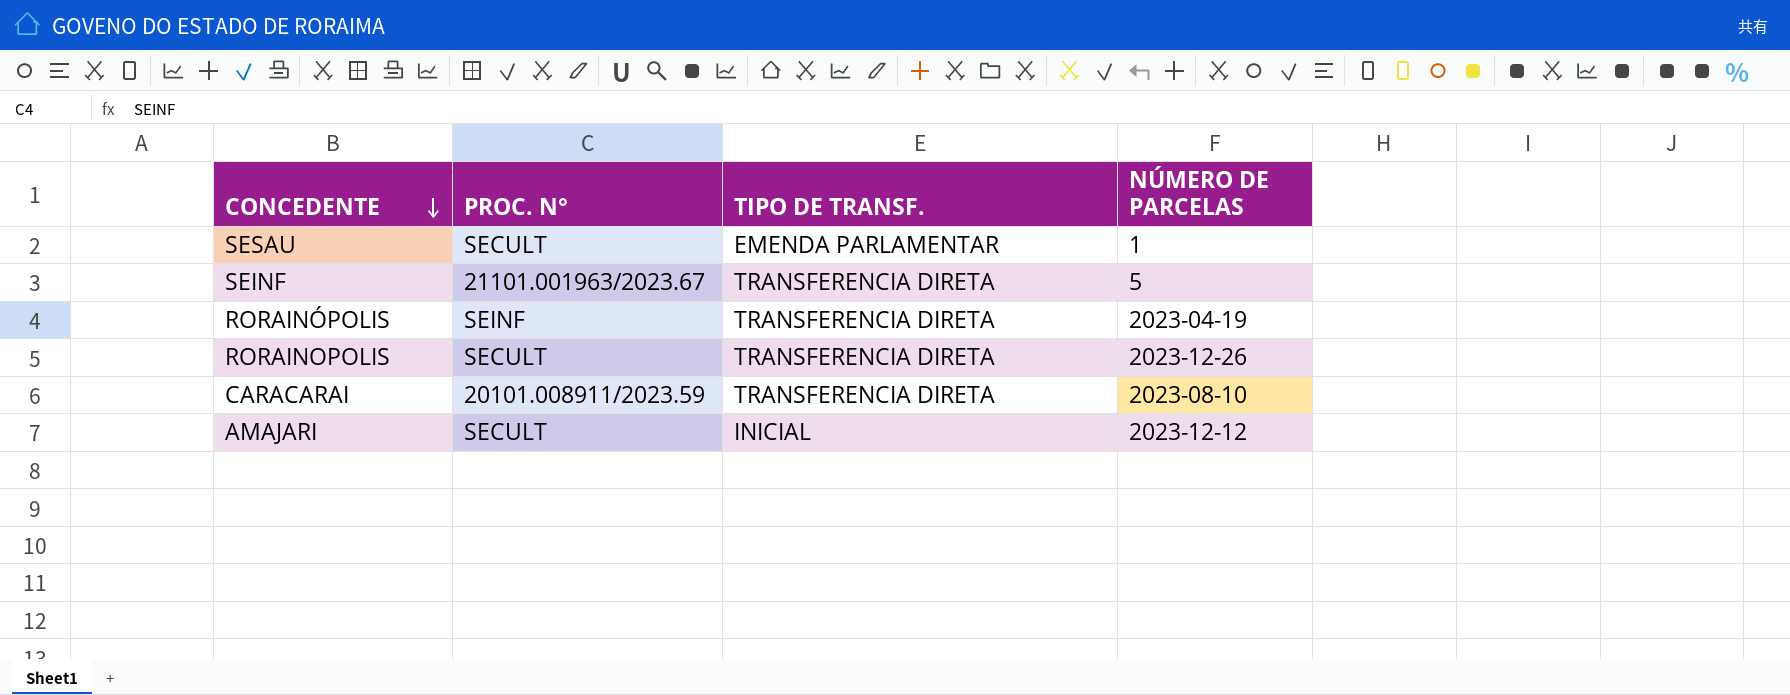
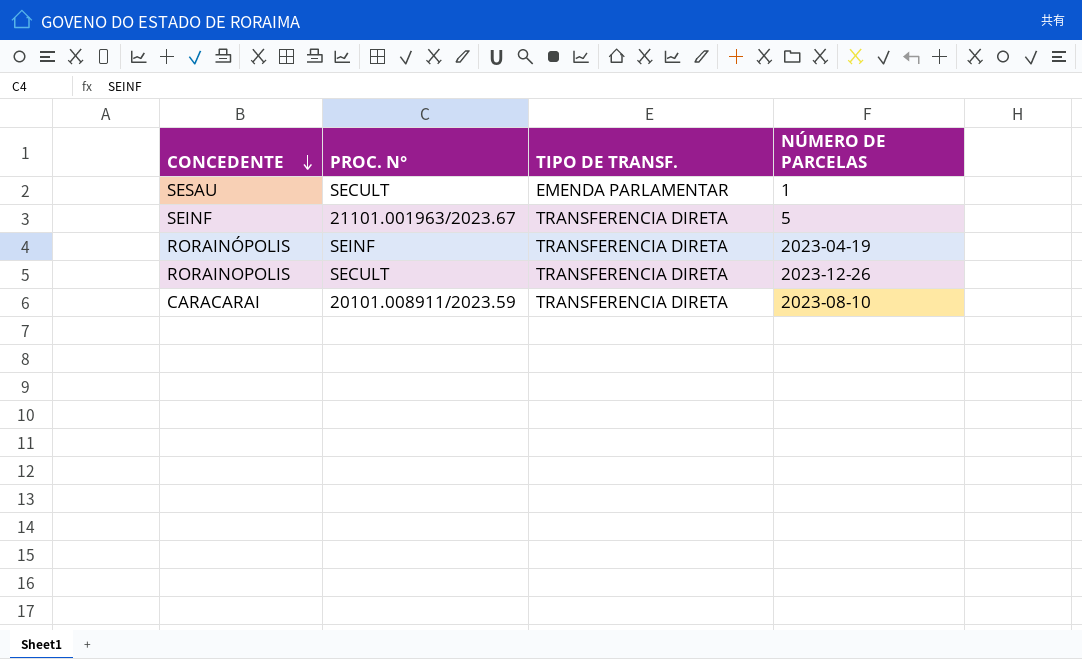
row AMAJARI: SECULT | INICIAL | 2023-12-12 -> none

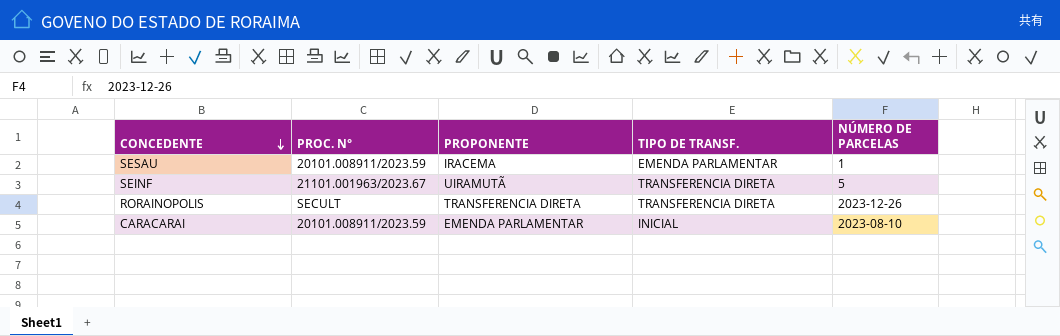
column PROPONENTE | position: none -> 3
row RORAINÓPOLIS: SEINF | TRANSFERENCIA DIRETA | 2023-04-19 -> none
SESAU | PROC. N°: SECULT -> 20101.008911/2023.59
CARACARAI | TIPO DE TRANSF.: TRANSFERENCIA DIRETA -> INICIAL

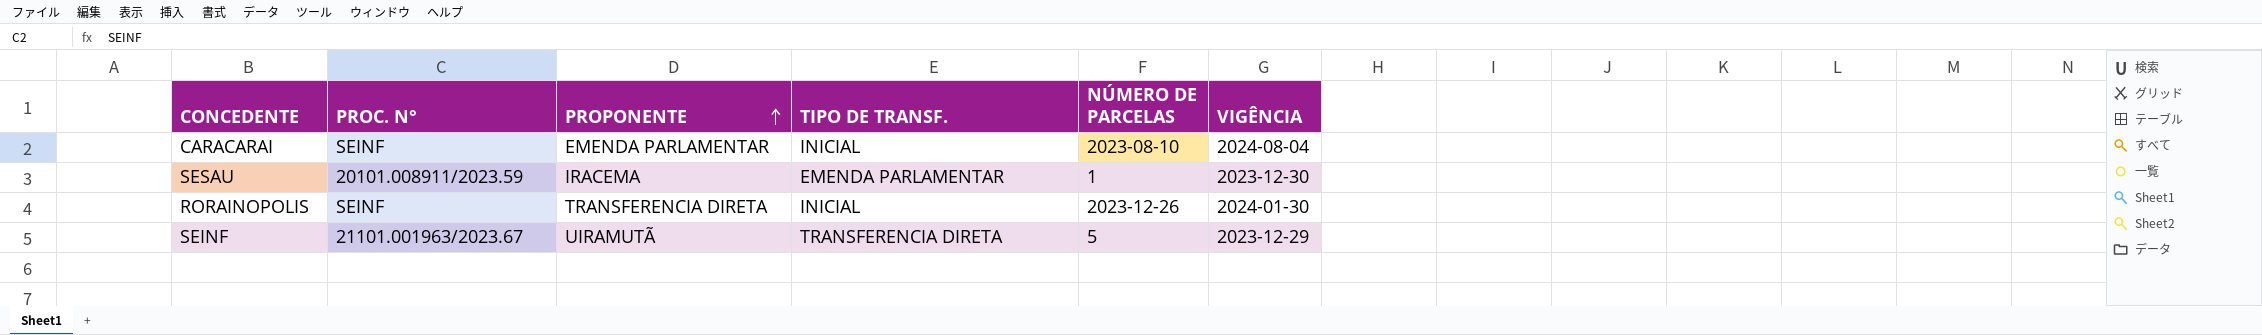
row order: CONCEDENTE descending -> PROPONENTE ascending
column VIGÊNCIA | position: none -> 6
CARACARAI | PROC. N°: 20101.008911/2023.59 -> SEINF
RORAINOPOLIS | PROC. N°: SECULT -> SEINF
RORAINOPOLIS | TIPO DE TRANSF.: TRANSFERENCIA DIRETA -> INICIAL

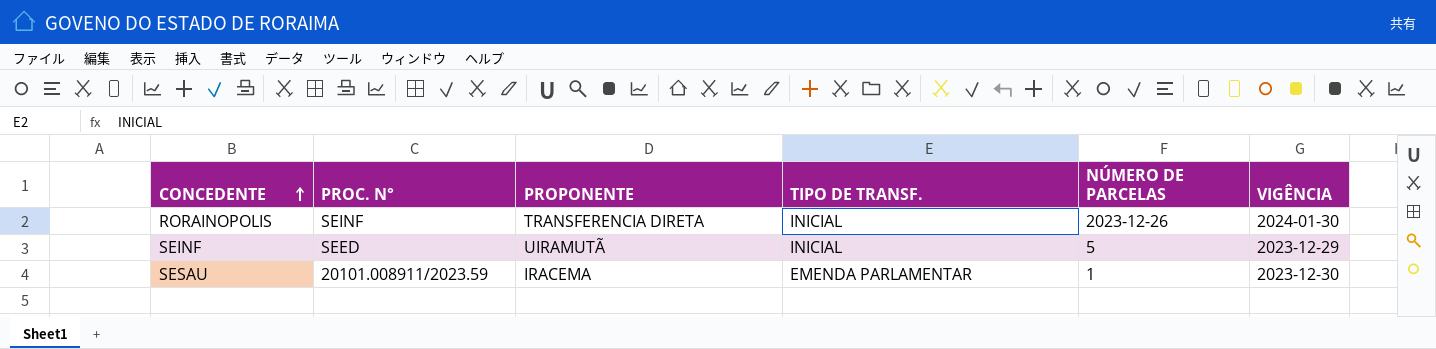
row order: PROPONENTE ascending -> CONCEDENTE ascending
row CARACARAI: SEINF | EMENDA PARLAMENTAR | INICIAL | 2023-08-10 | 2024-08-04 -> none
SEINF | PROC. N°: 21101.001963/2023.67 -> SEED
SEINF | TIPO DE TRANSF.: TRANSFERENCIA DIRETA -> INICIAL

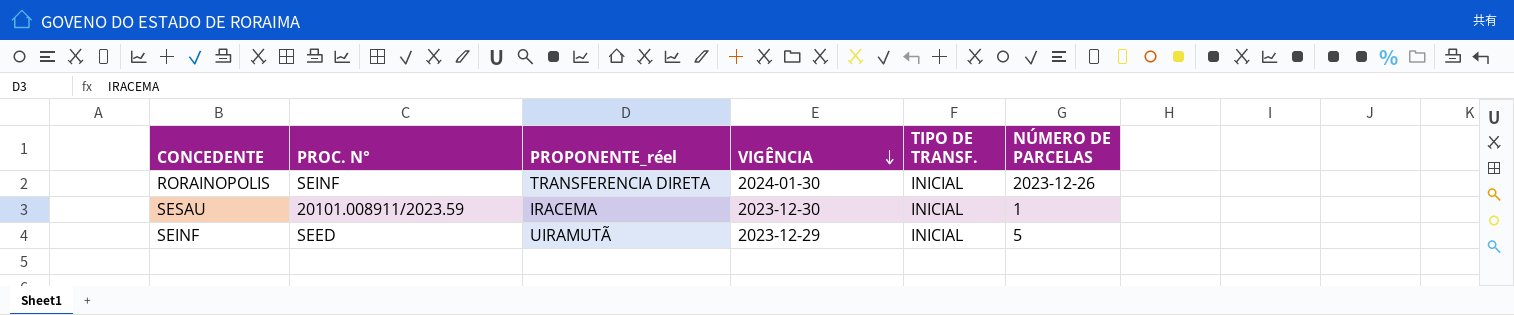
row order: CONCEDENTE ascending -> VIGÊNCIA descending
column name: PROPONENTE -> PROPONENTE_réel
column VIGÊNCIA | position: 6 -> 4
SESAU | TIPO DE TRANSF.: EMENDA PARLAMENTAR -> INICIAL

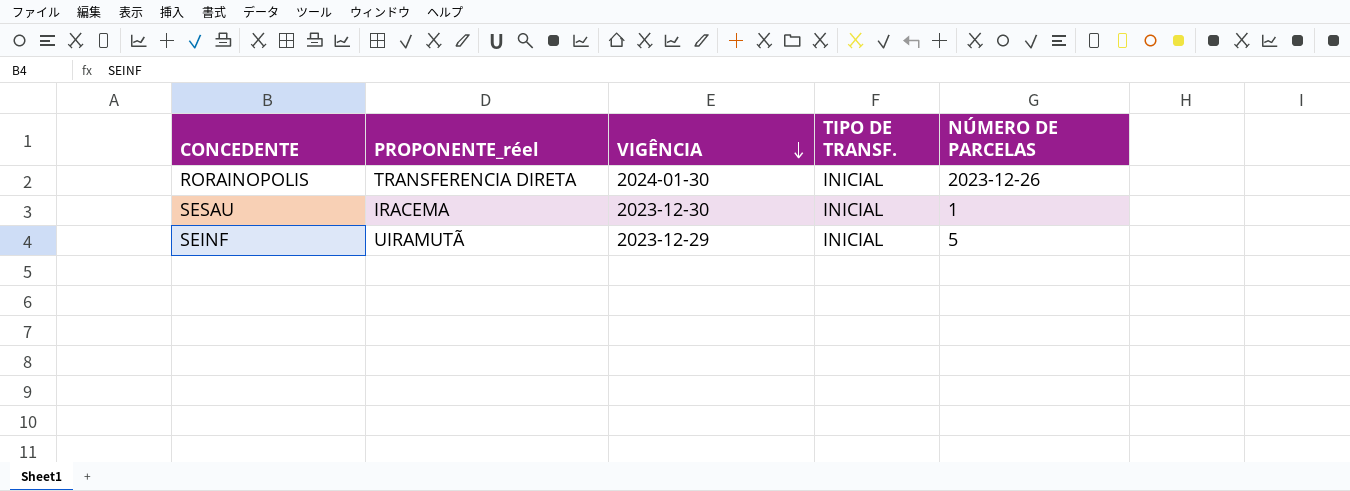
column PROC. N° | position: 2 -> none

